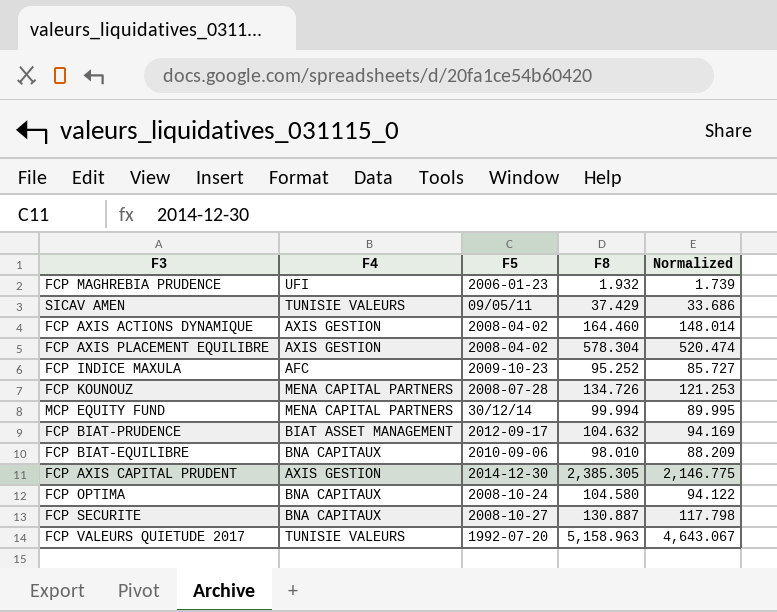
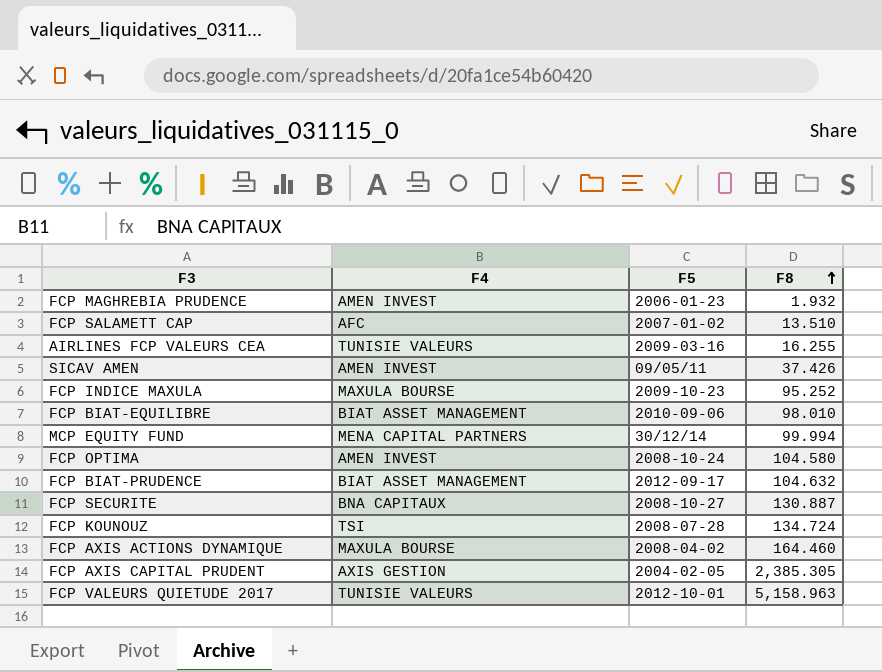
row order: none -> F8 ascending
column Normalized | formula: [F8] * 0.9 -> none
row FCP AXIS PLACEMENT EQUILIBRE: AXIS GESTION | 2008-04-02 | 578.304 | 520.474 -> none
FCP MAGHREBIA PRUDENCE | F4: UFI -> AMEN INVEST
row FCP SALAMETT CAP: none -> AFC | 2007-01-02 | 13.510
row AIRLINES FCP VALEURS CEA: none -> TUNISIE VALEURS | 2009-03-16 | 16.255
SICAV AMEN | F4: TUNISIE VALEURS -> AMEN INVEST
SICAV AMEN | F8: 37.429 -> 37.426
FCP INDICE MAXULA | F4: AFC -> MAXULA BOURSE
FCP BIAT-EQUILIBRE | F4: BNA CAPITAUX -> BIAT ASSET MANAGEMENT
FCP OPTIMA | F4: BNA CAPITAUX -> AMEN INVEST
FCP KOUNOUZ | F4: MENA CAPITAL PARTNERS -> TSI
FCP KOUNOUZ | F8: 134.726 -> 134.724
FCP AXIS ACTIONS DYNAMIQUE | F4: AXIS GESTION -> MAXULA BOURSE
FCP AXIS CAPITAL PRUDENT | F5: 2014-12-30 -> 2004-02-05
FCP VALEURS QUIETUDE 2017 | F5: 1992-07-20 -> 2012-10-01

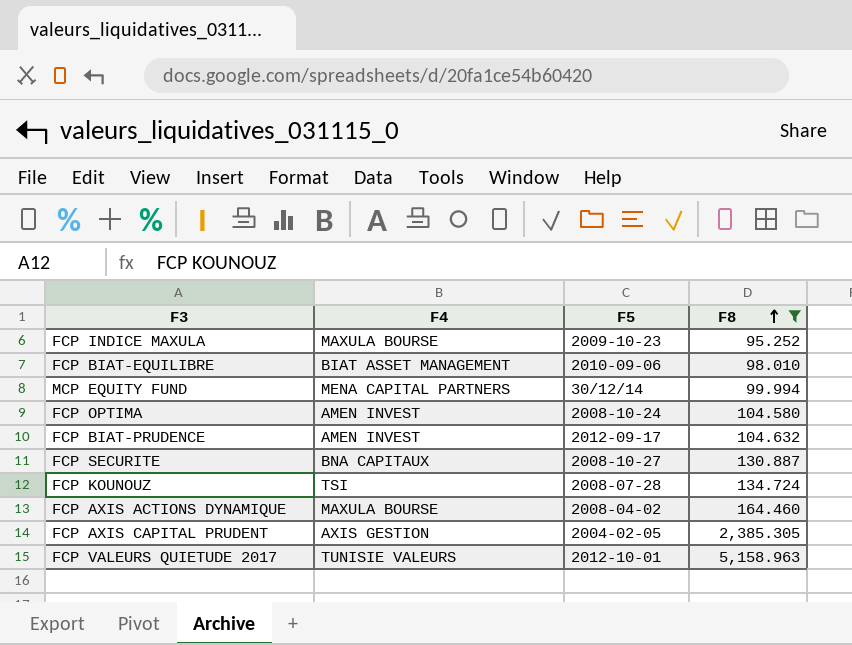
filter: none -> F8 >= 95.252
FCP BIAT-PRUDENCE | F4: BIAT ASSET MANAGEMENT -> AMEN INVEST

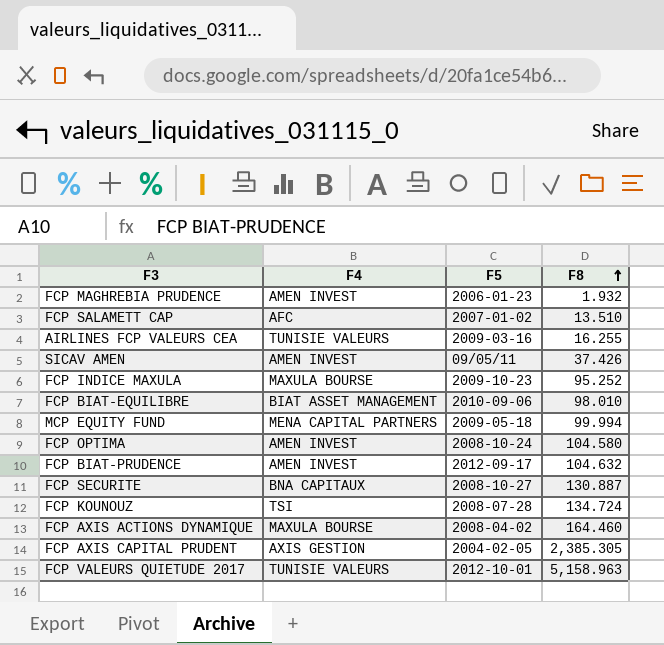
filter: F8 >= 95.252 -> none
MCP EQUITY FUND | F5: 30/12/14 -> 2009-05-18

